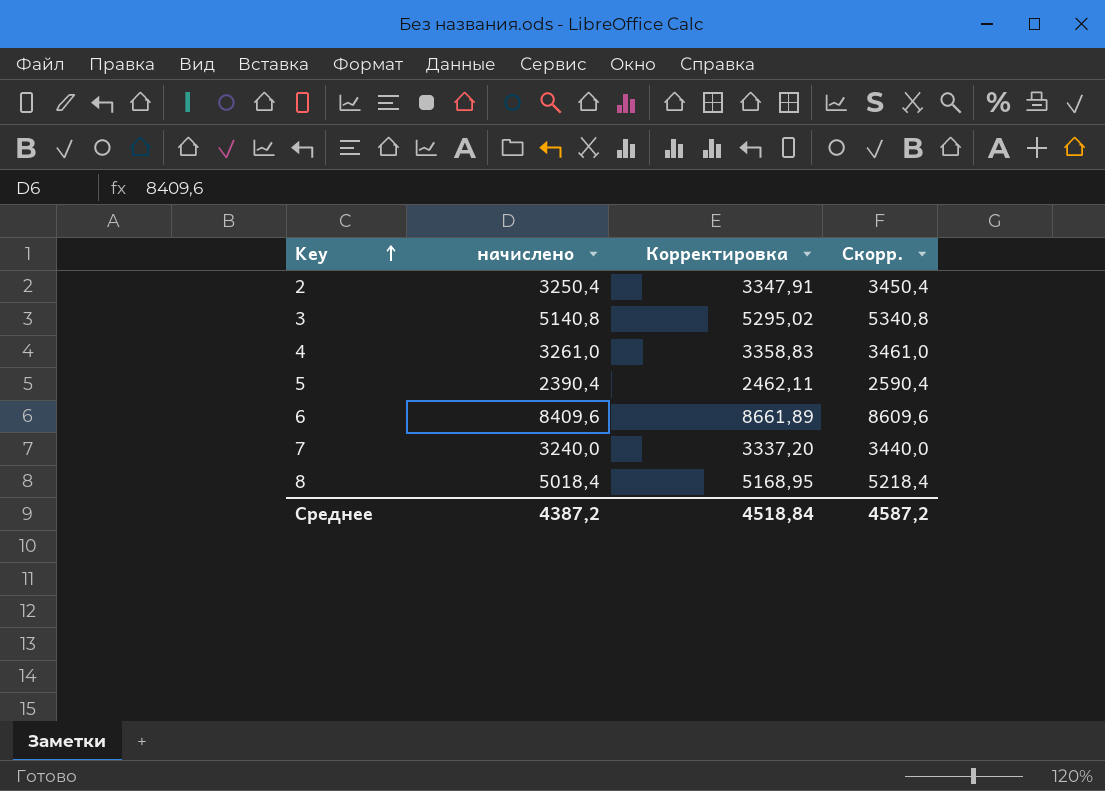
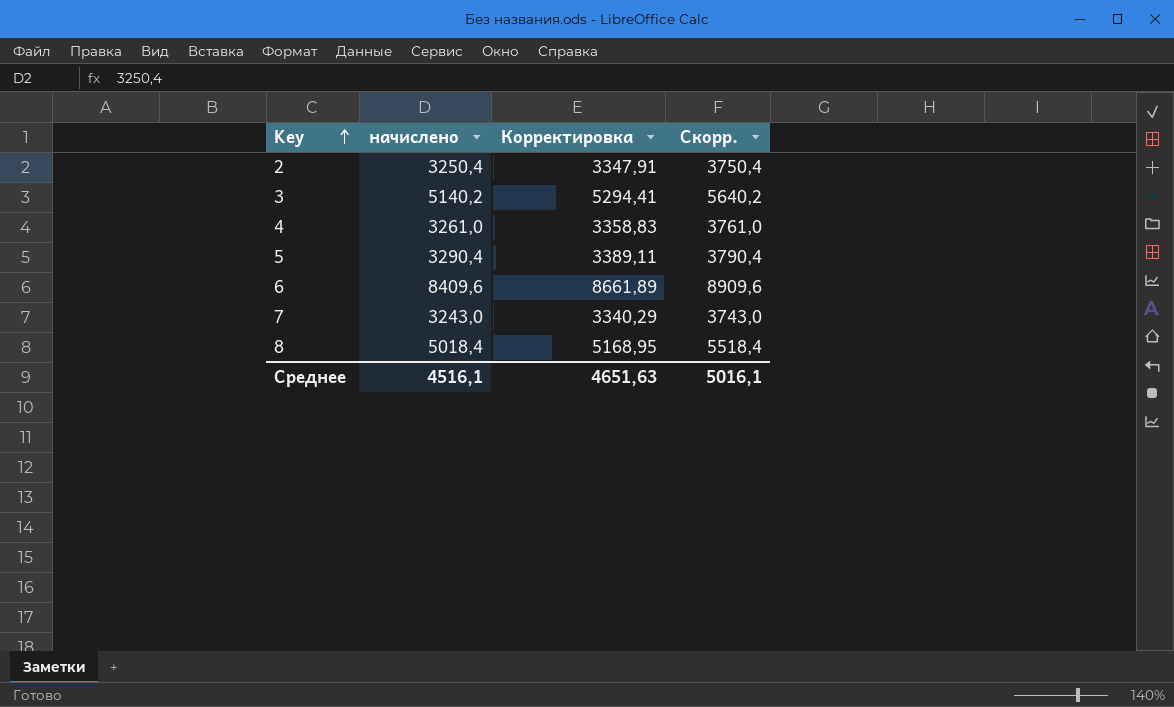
column Скорр. | formula: [начислено] + 200 -> [начислено] + 500
3 | начислено: 5140,8 -> 5140,2
3 | Корректировка: 5295,02 -> 5294,41
5 | начислено: 2390,4 -> 3290,4
5 | Корректировка: 2462,11 -> 3389,11
7 | начислено: 3240,0 -> 3243,0
7 | Корректировка: 3337,20 -> 3340,29
Среднее | начислено: 4387,2 -> 4516,1
Среднее | Корректировка: 4518,84 -> 4651,63
Среднее | Скорр.: 4587,2 -> 5016,1

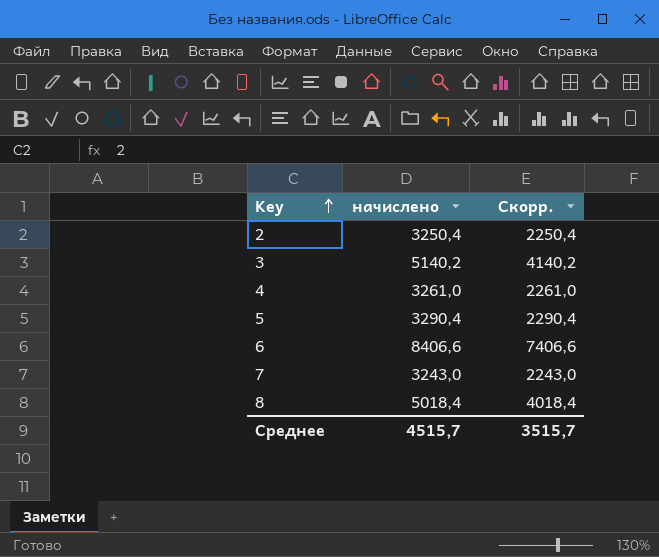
column Корректировка | formula: [начислено] * 1,03 -> none
column Скорр. | formula: [начислено] + 500 -> [начислено] - 1000
6 | начислено: 8409,6 -> 8406,6
Среднее | начислено: 4516,1 -> 4515,7
Среднее | Скорр.: 5016,1 -> 3515,7

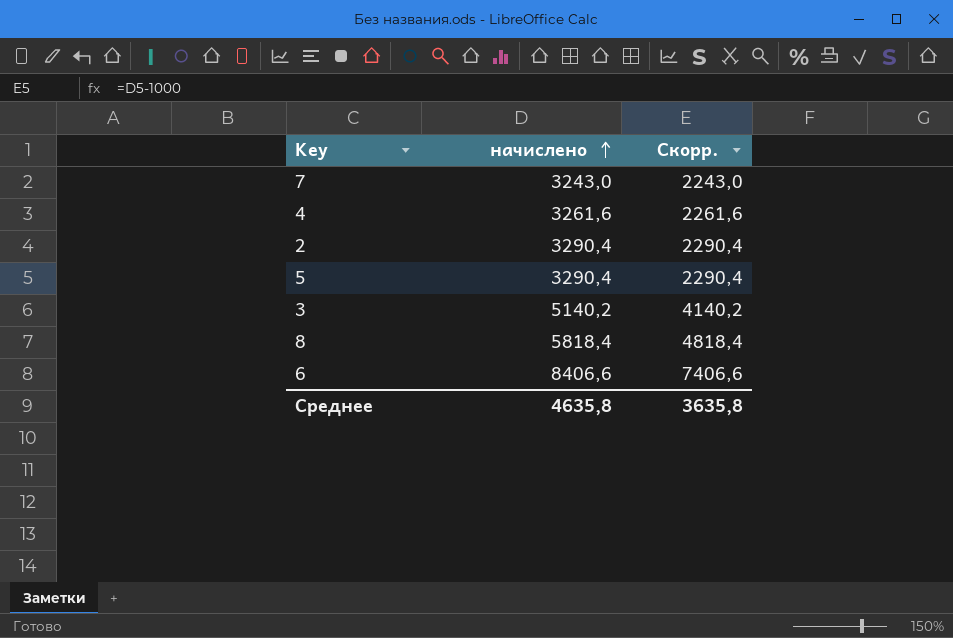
row order: Key ascending -> начислено ascending
4 | начислено: 3261,0 -> 3261,6
4 | Скорр.: 2261,0 -> 2261,6
2 | начислено: 3250,4 -> 3290,4
2 | Скорр.: 2250,4 -> 2290,4
8 | начислено: 5018,4 -> 5818,4
8 | Скорр.: 4018,4 -> 4818,4
Среднее | начислено: 4515,7 -> 4635,8
Среднее | Скорр.: 3515,7 -> 3635,8

